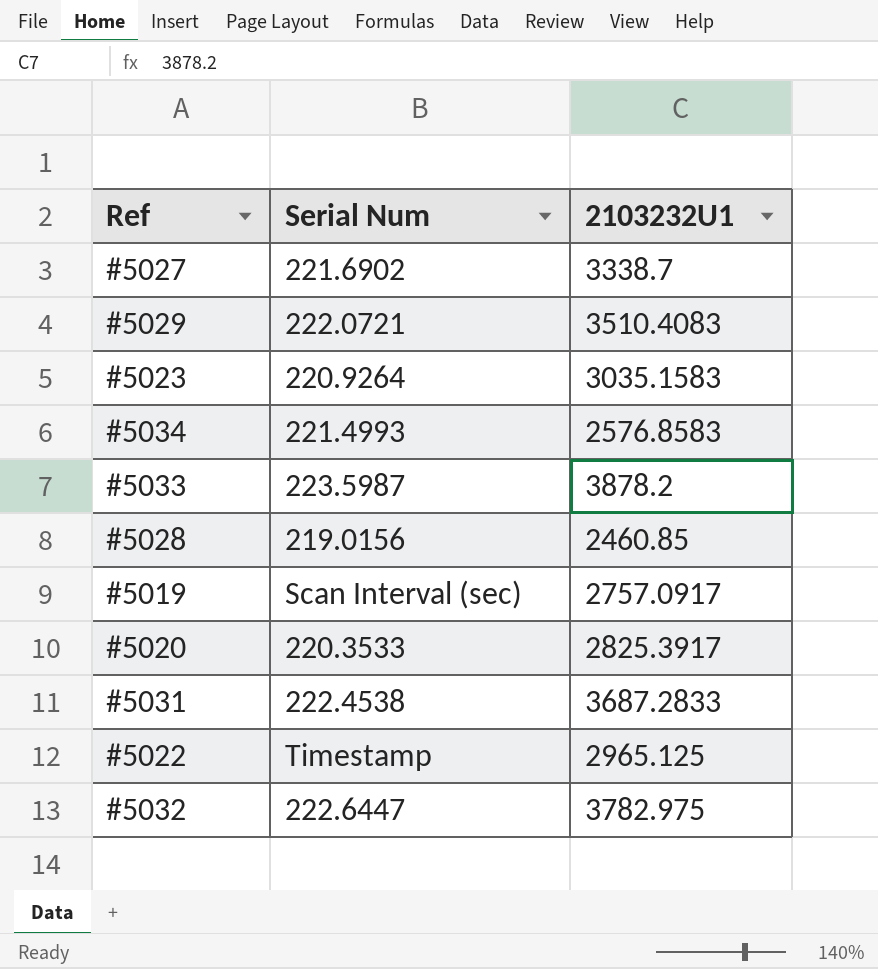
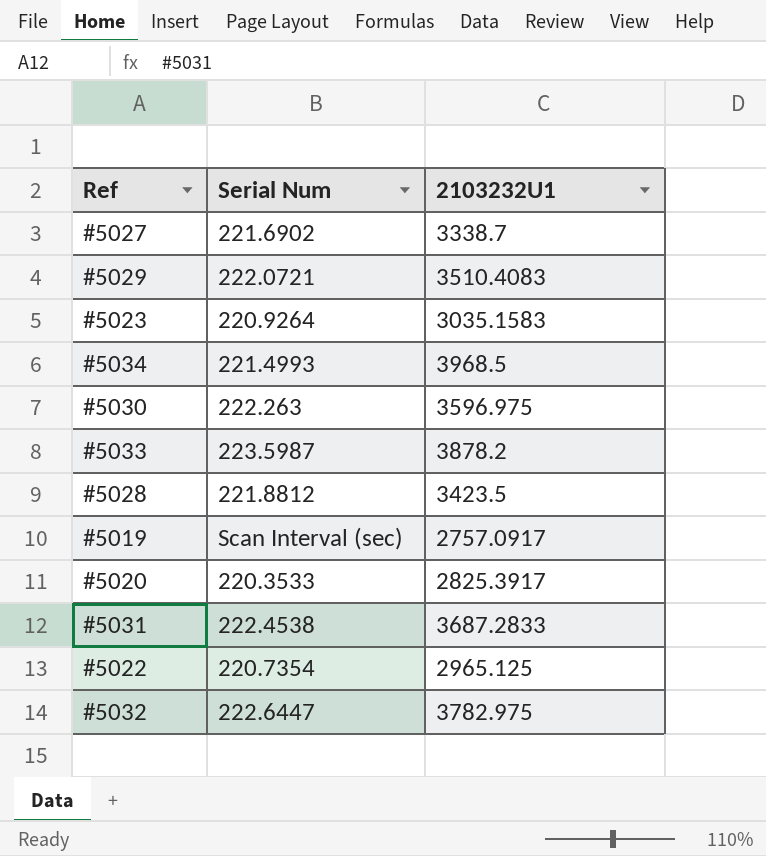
#5034 | 2103232U1: 2576.8583 -> 3968.5
row #5030: none -> 222.263 | 3596.975
#5028 | Serial Num: 219.0156 -> 221.8812
#5028 | 2103232U1: 2460.85 -> 3423.5
#5022 | Serial Num: Timestamp -> 220.7354

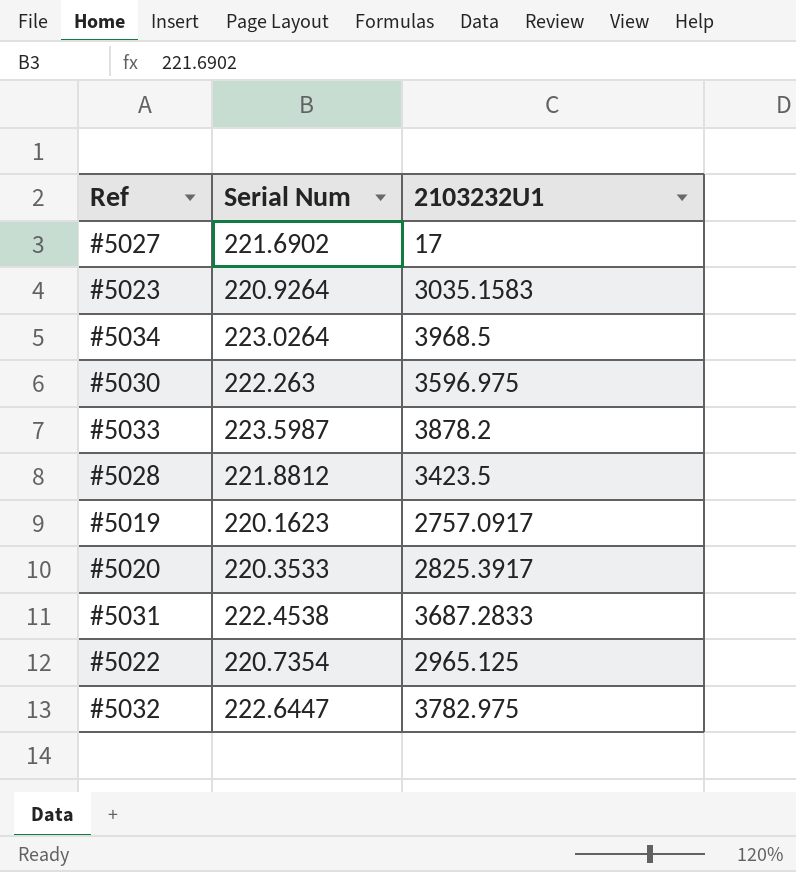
row #5029: 222.0721 | 3510.4083 -> none
#5027 | 2103232U1: 3338.7 -> 17
#5034 | Serial Num: 221.4993 -> 223.0264
#5019 | Serial Num: Scan Interval (sec) -> 220.1623

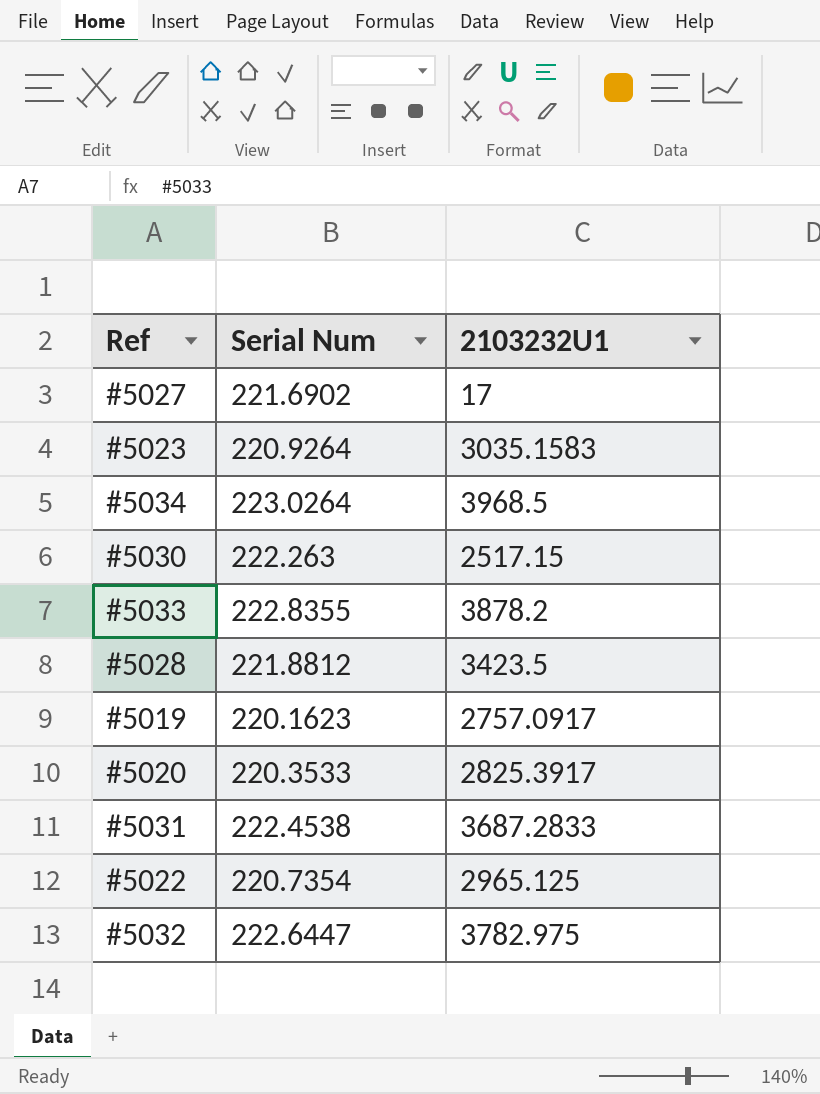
#5030 | 2103232U1: 3596.975 -> 2517.15
#5033 | Serial Num: 223.5987 -> 222.8355

